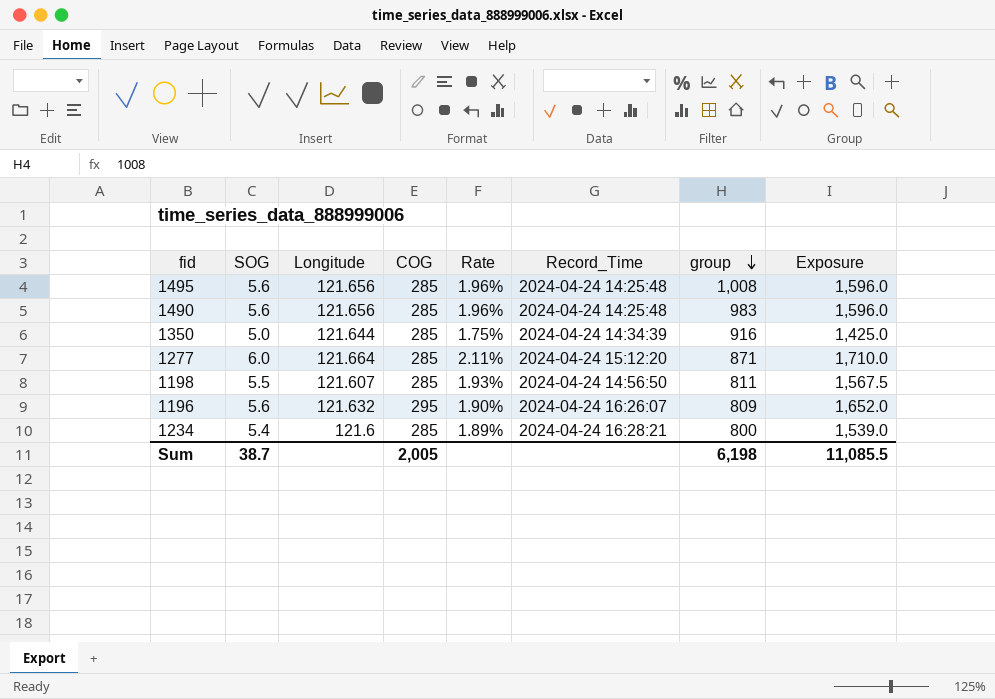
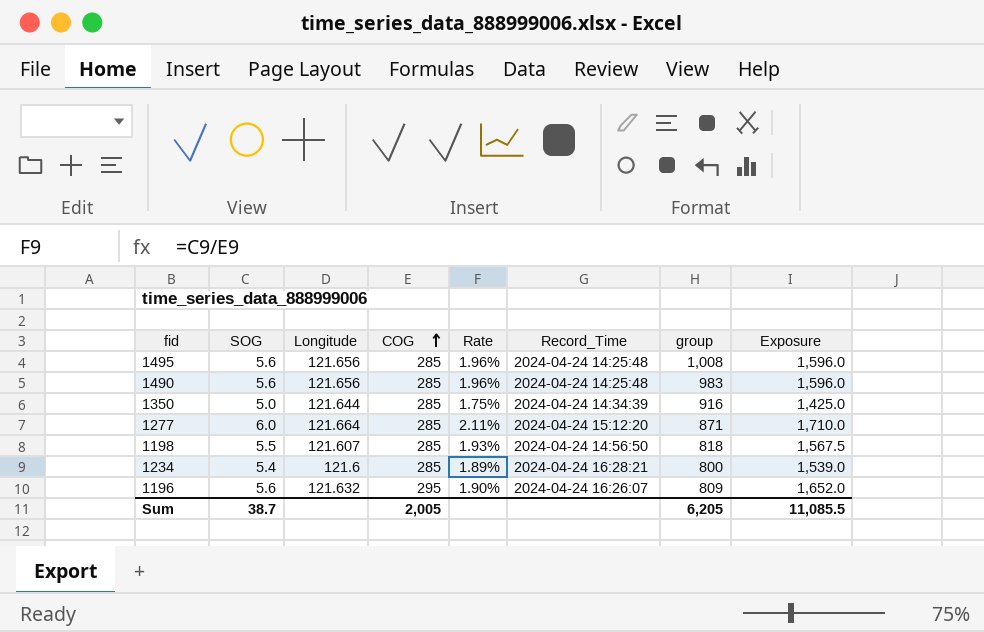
row order: group descending -> COG ascending
1198 | group: 811 -> 818
Sum | group: 6,198 -> 6,205

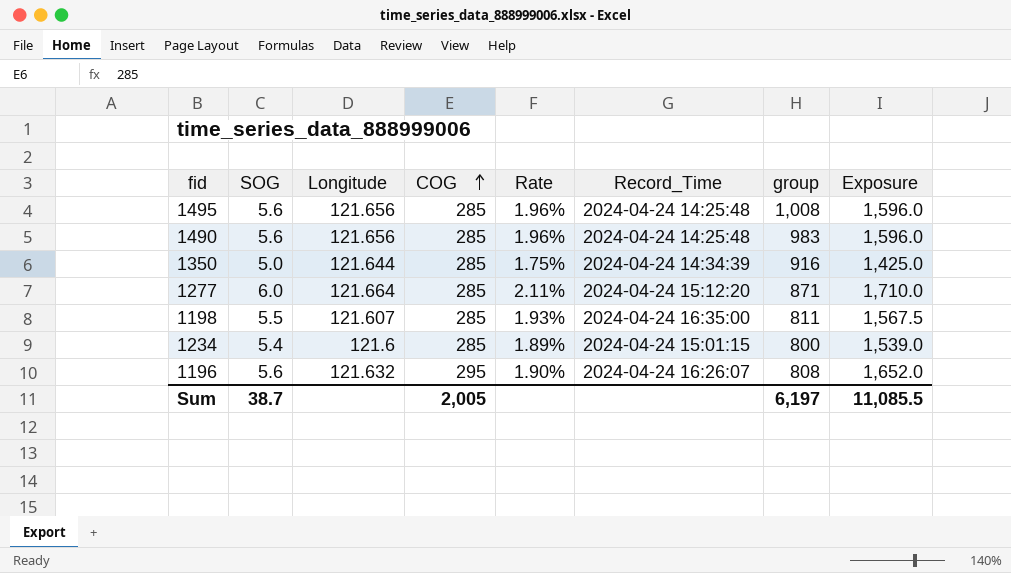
1198 | Record_Time: 2024-04-24 14:56:50 -> 2024-04-24 16:35:00
1198 | group: 818 -> 811
1234 | Record_Time: 2024-04-24 16:28:21 -> 2024-04-24 15:01:15
1196 | group: 809 -> 808
Sum | group: 6,205 -> 6,197

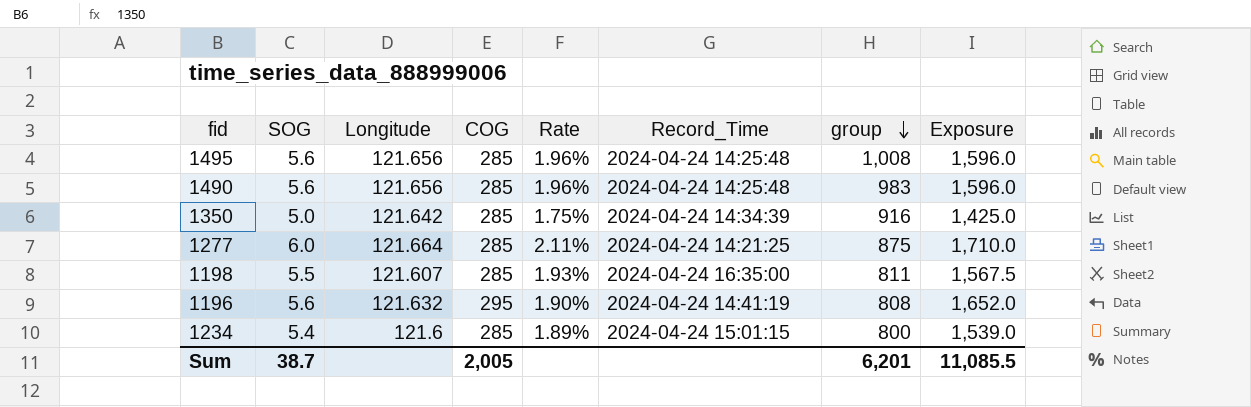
row order: COG ascending -> group descending
1350 | Longitude: 121.644 -> 121.642
1277 | Record_Time: 2024-04-24 15:12:20 -> 2024-04-24 14:21:25
1277 | group: 871 -> 875
1196 | Record_Time: 2024-04-24 16:26:07 -> 2024-04-24 14:41:19
Sum | group: 6,197 -> 6,201

